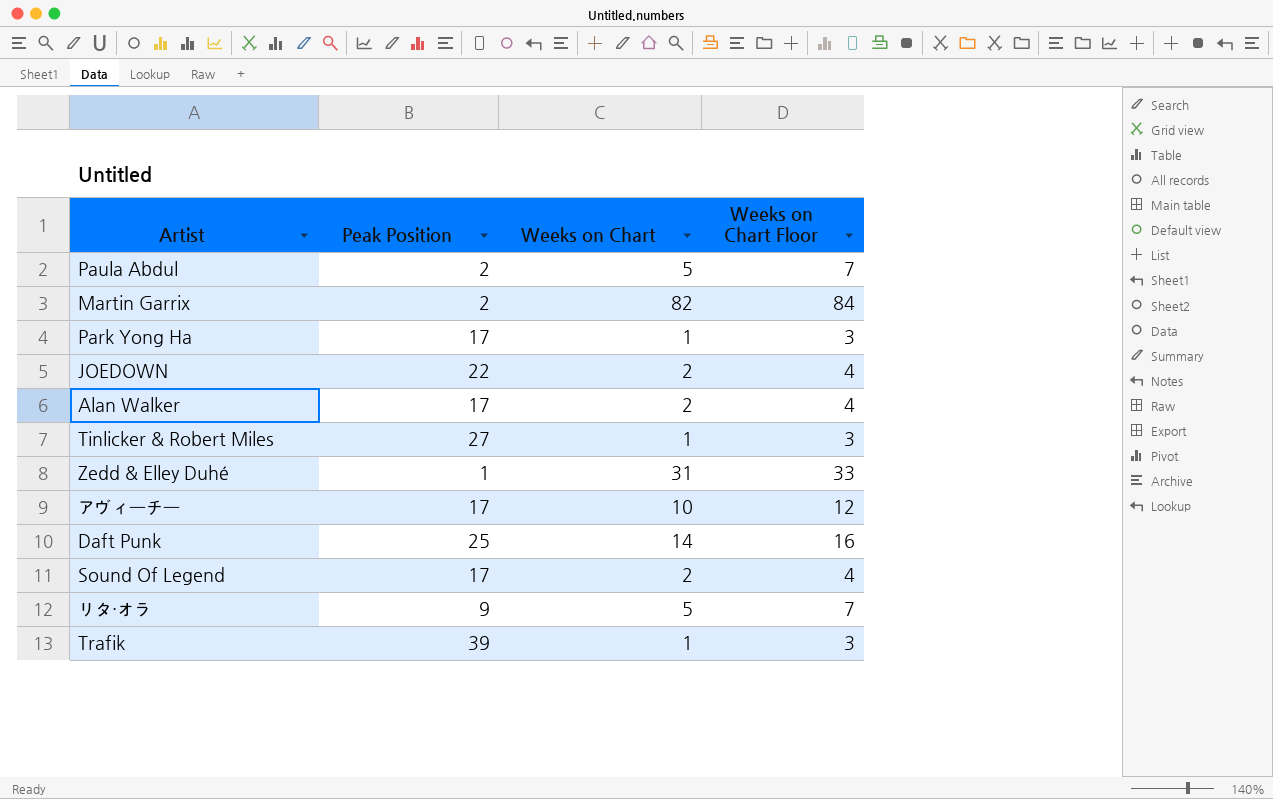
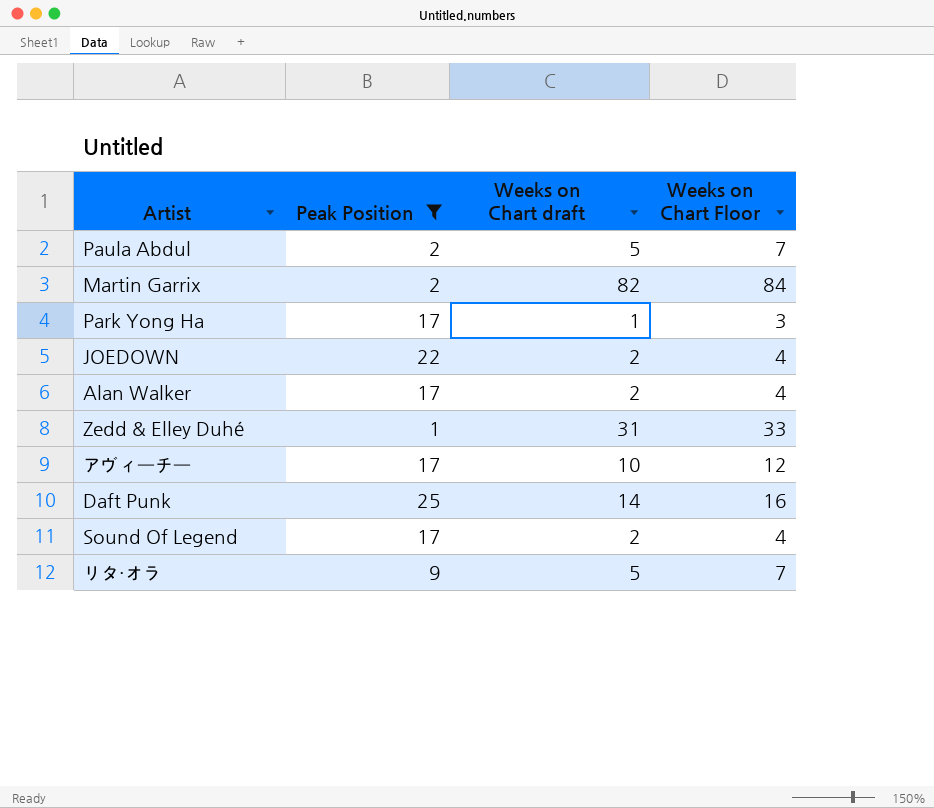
filter: none -> Peak Position <= 25
column name: Weeks on Chart -> Weeks on Chart draft

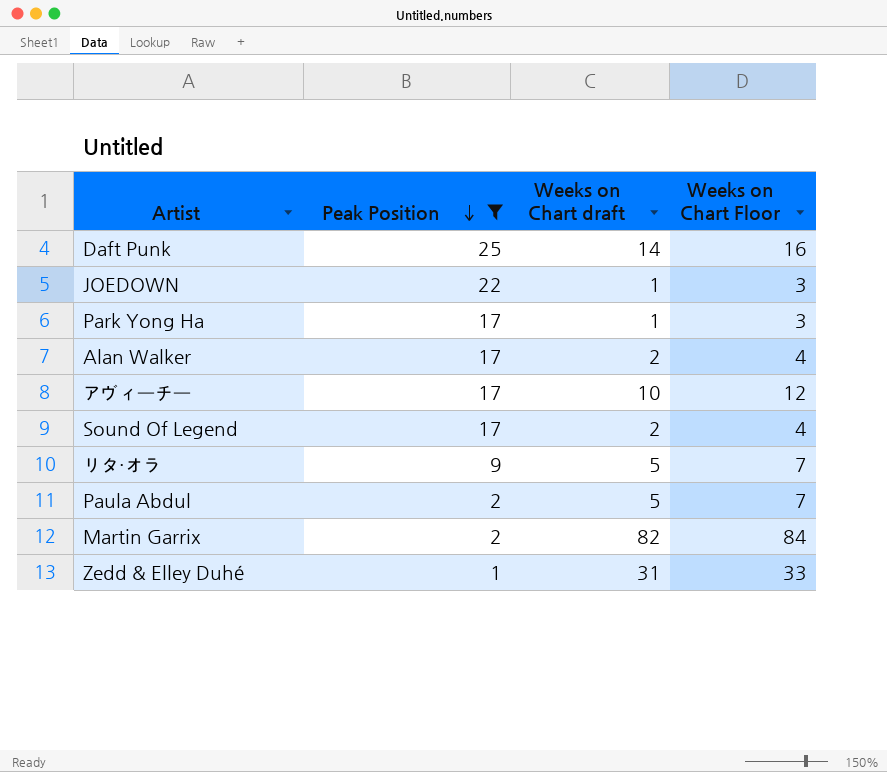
row order: none -> Peak Position descending
JOEDOWN | Weeks on Chart draft: 2 -> 1
JOEDOWN | Weeks on Chart Floor: 4 -> 3

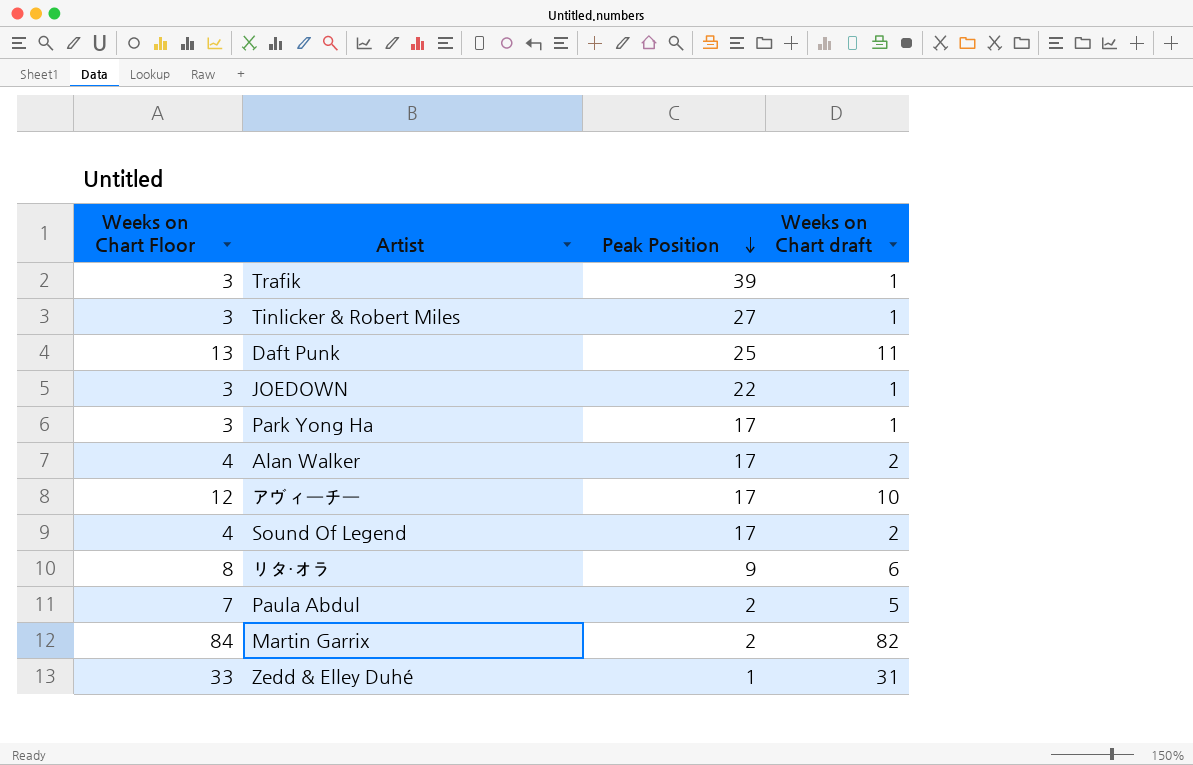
filter: Peak Position <= 25 -> none
column Weeks on Chart Floor | position: 4 -> 1
Daft Punk | Weeks on Chart Floor: 16 -> 13
Daft Punk | Weeks on Chart draft: 14 -> 11
リタ・オラ | Weeks on Chart Floor: 7 -> 8
リタ・オラ | Weeks on Chart draft: 5 -> 6

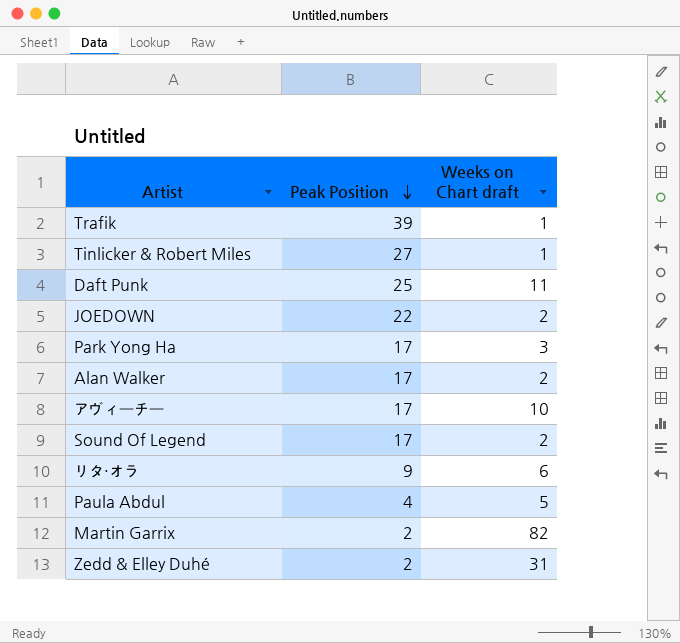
column Weeks on Chart Floor | formula: [Weeks on Chart draft] + 2 -> none
JOEDOWN | Weeks on Chart draft: 1 -> 2
Park Yong Ha | Weeks on Chart draft: 1 -> 3
Paula Abdul | Peak Position: 2 -> 4
Zedd & Elley Duhé | Peak Position: 1 -> 2

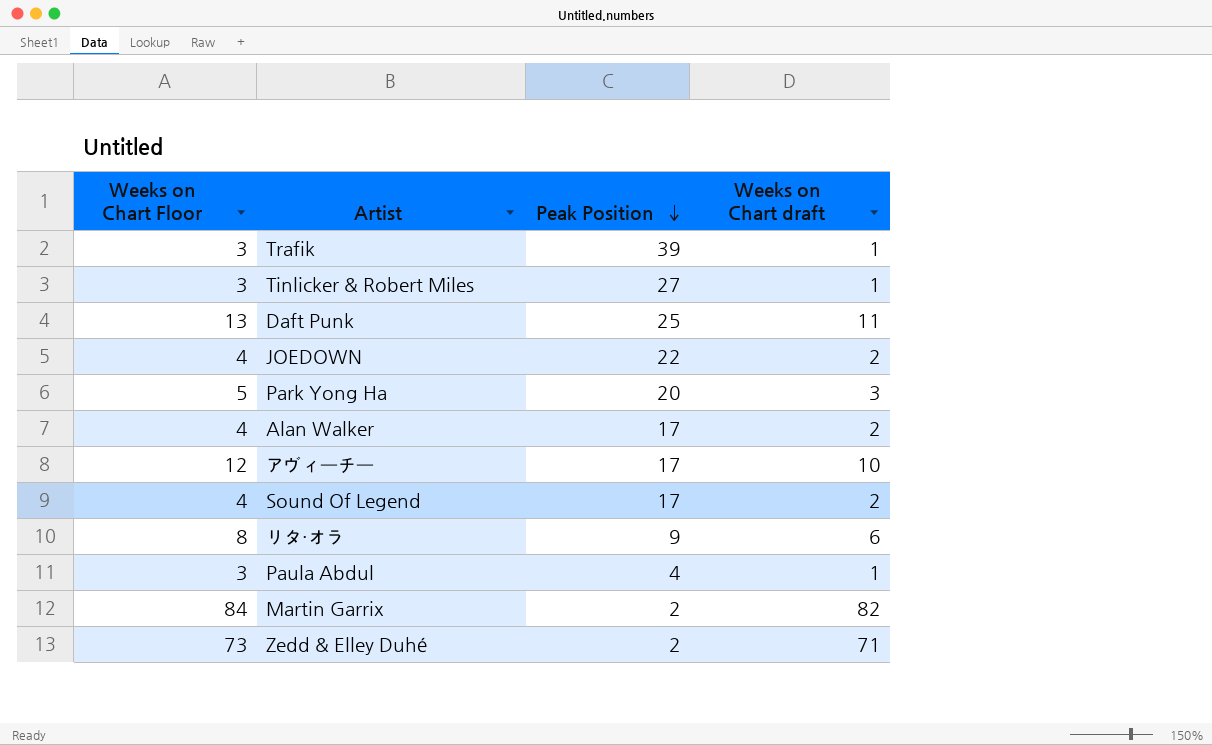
column Weeks on Chart Floor | formula: none -> [Weeks on Chart draft] + 2
Park Yong Ha | Peak Position: 17 -> 20
Paula Abdul | Weeks on Chart draft: 5 -> 1
Zedd & Elley Duhé | Weeks on Chart draft: 31 -> 71

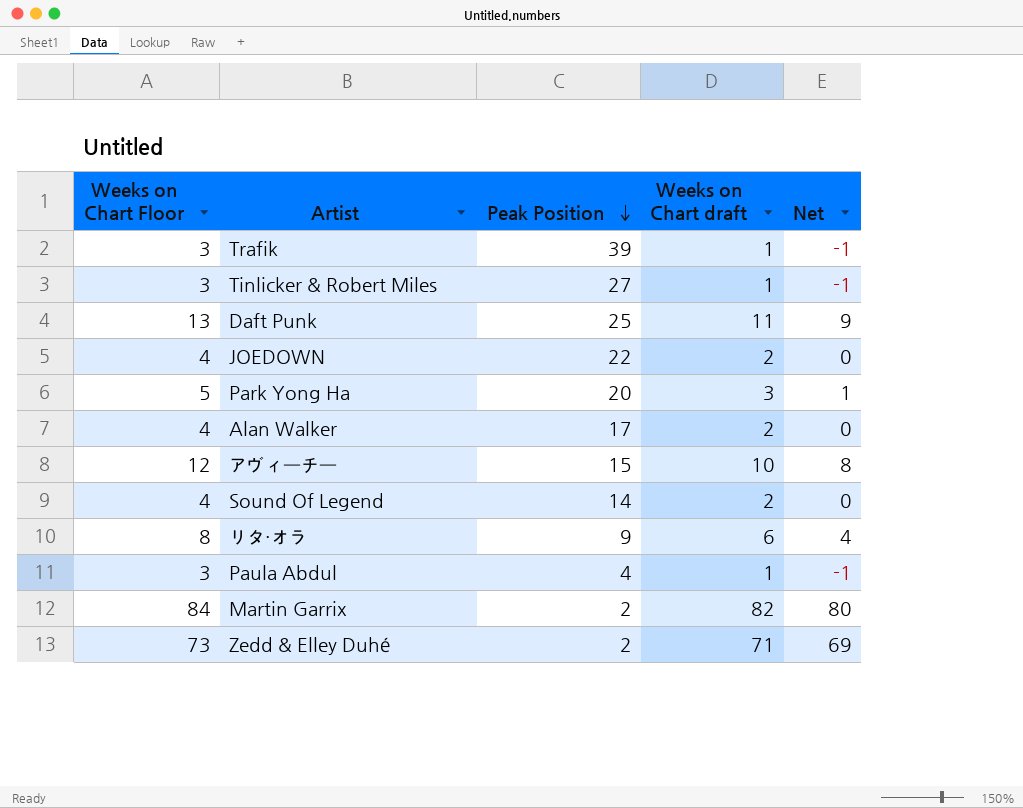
column Net | formula: none -> [Weeks on Chart draft] - 2
アヴィーチー | Peak Position: 17 -> 15
Sound Of Legend | Peak Position: 17 -> 14

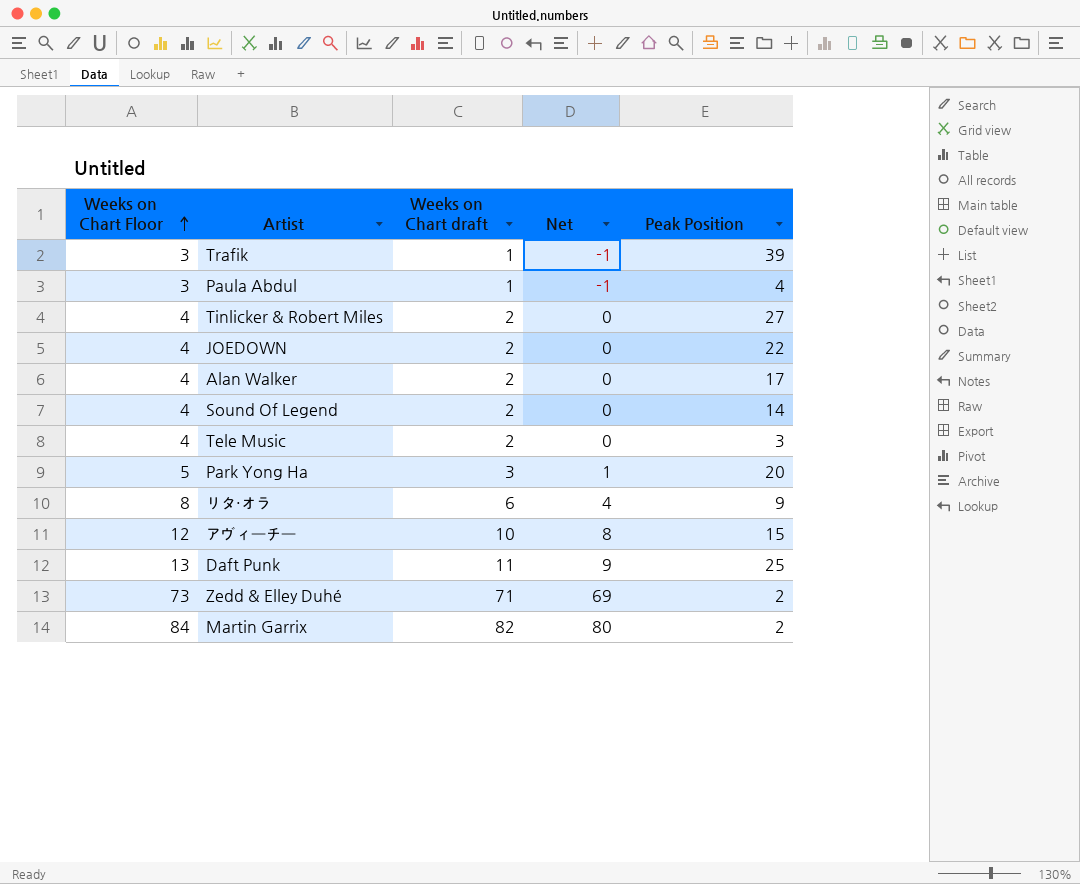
row order: Peak Position descending -> Weeks on Chart Floor ascending
column Peak Position | position: 3 -> 5
Tinlicker & Robert Miles | Weeks on Chart Floor: 3 -> 4
Tinlicker & Robert Miles | Weeks on Chart draft: 1 -> 2
Tinlicker & Robert Miles | Net: -1 -> 0
row Tele Music: none -> 4 | 2 | 0 | 3

